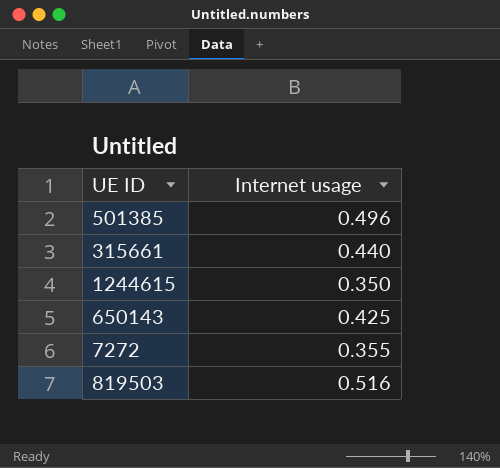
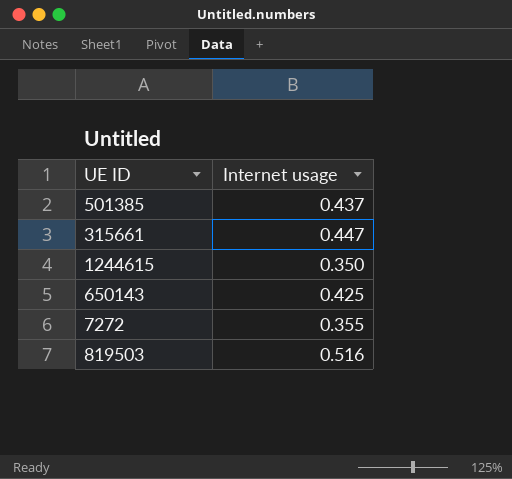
501385 | Internet usage: 0.496 -> 0.437
315661 | Internet usage: 0.440 -> 0.447

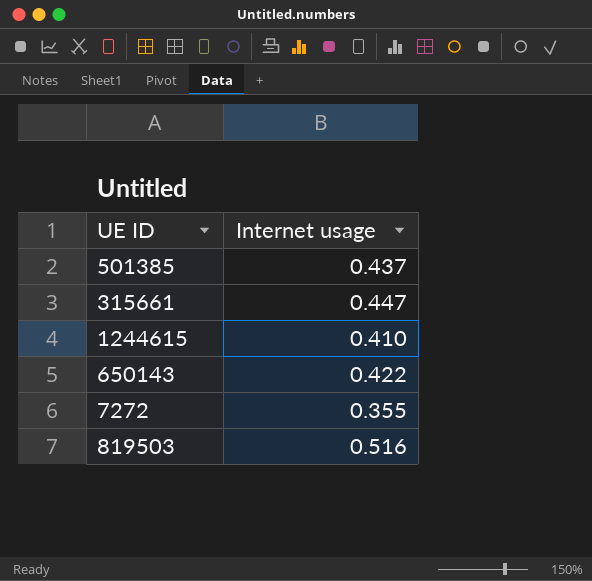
1244615 | Internet usage: 0.350 -> 0.410
650143 | Internet usage: 0.425 -> 0.422

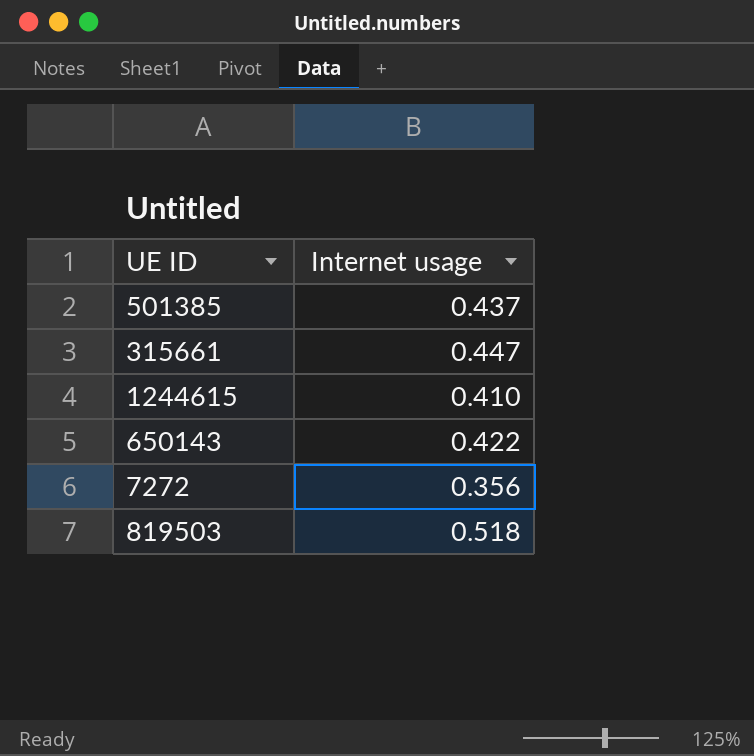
7272 | Internet usage: 0.355 -> 0.356
819503 | Internet usage: 0.516 -> 0.518

